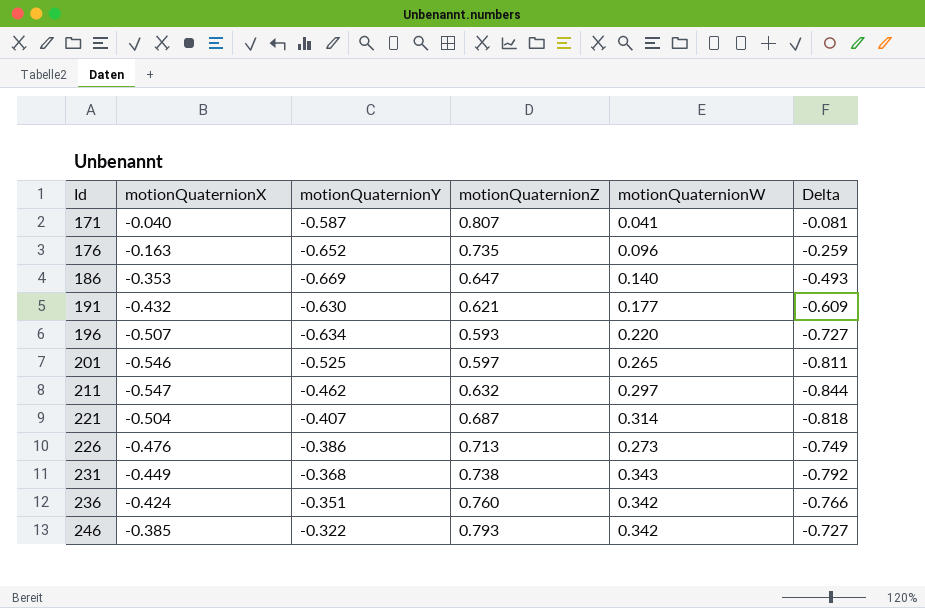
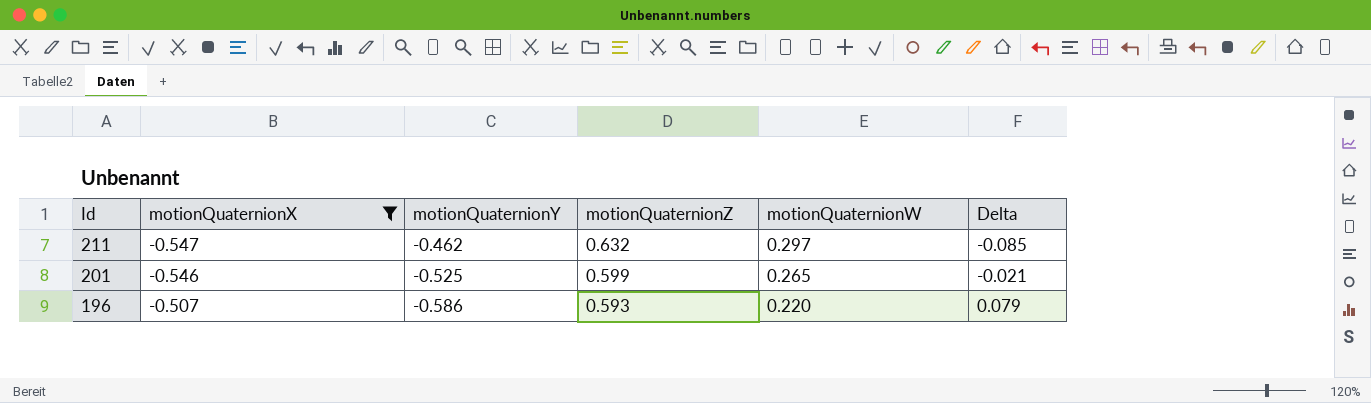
filter: none -> motionQuaternionX <= -0.507
row order: Id ascending -> Id descending
column Delta | formula: [motionQuaternionX] - [motionQuaternionW] -> [motionQuaternionX] - [motionQuaternionY]
201 | motionQuaternionZ: 0.597 -> 0.599
196 | motionQuaternionY: -0.634 -> -0.586

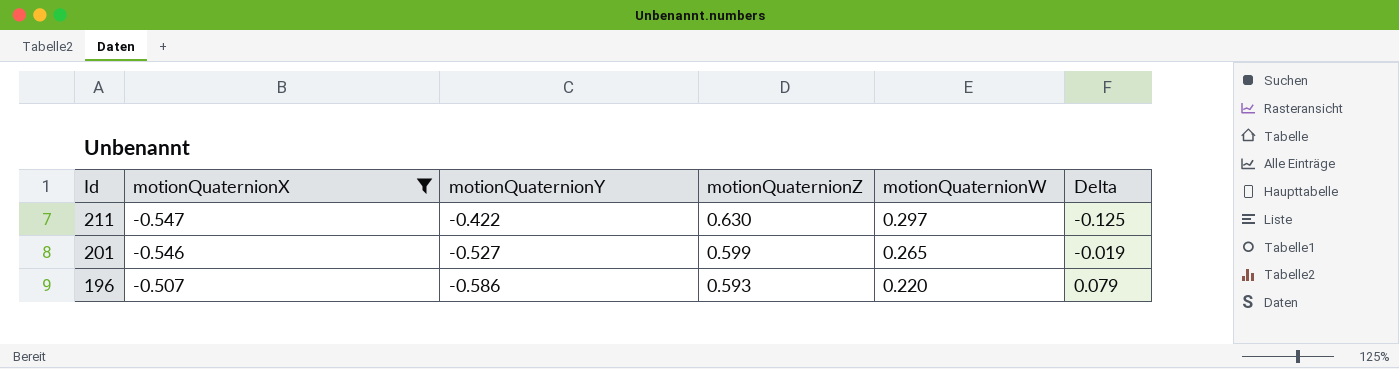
211 | motionQuaternionY: -0.462 -> -0.422
211 | motionQuaternionZ: 0.632 -> 0.630
211 | Delta: -0.085 -> -0.125
201 | motionQuaternionY: -0.525 -> -0.527
201 | Delta: -0.021 -> -0.019

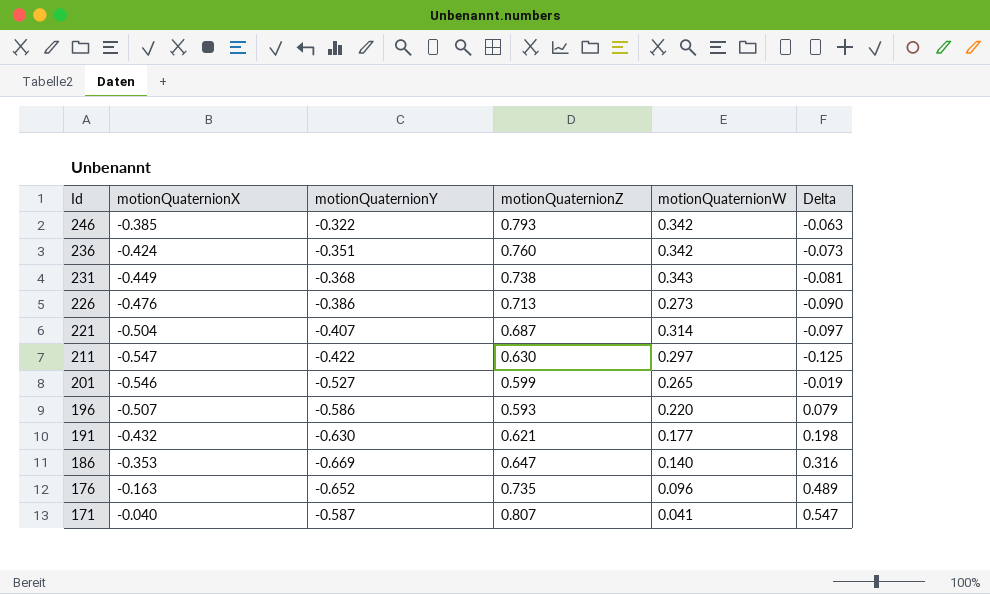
filter: motionQuaternionX <= -0.507 -> none

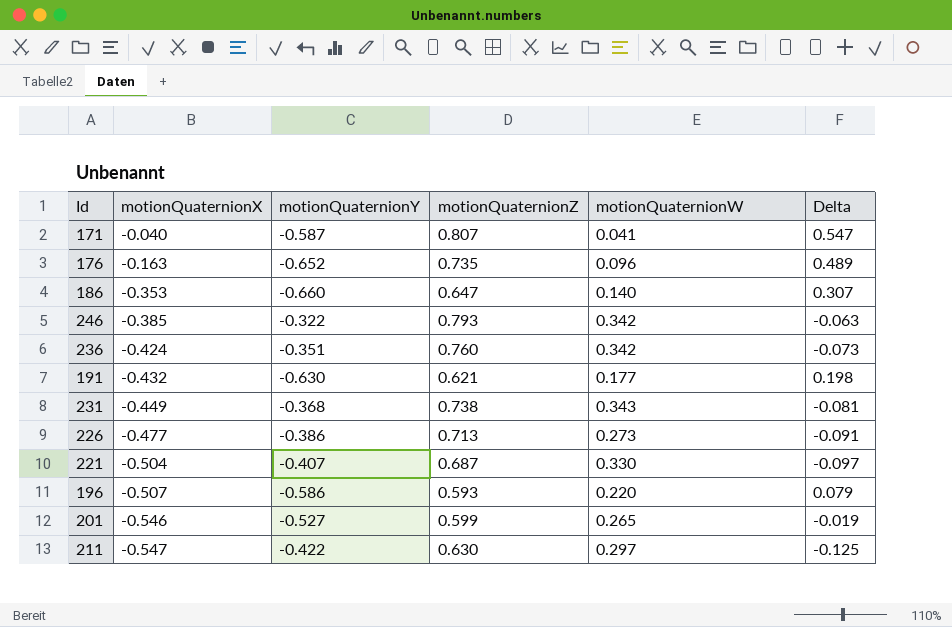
row order: Id descending -> motionQuaternionX descending
186 | motionQuaternionY: -0.669 -> -0.660
186 | Delta: 0.316 -> 0.307
226 | motionQuaternionX: -0.476 -> -0.477
226 | Delta: -0.090 -> -0.091
221 | motionQuaternionW: 0.314 -> 0.330

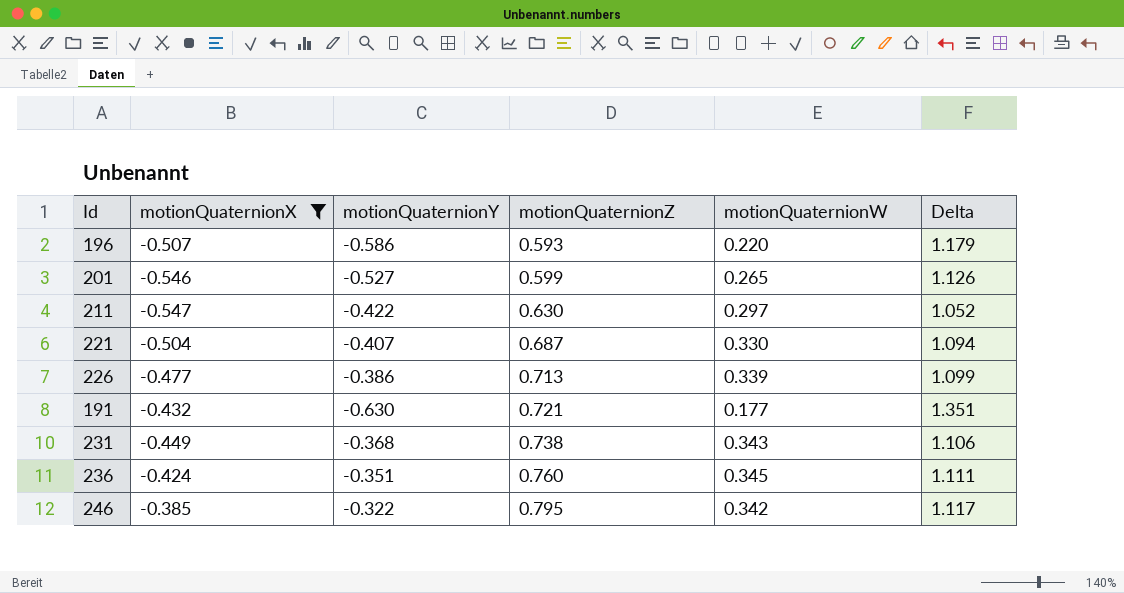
filter: none -> motionQuaternionX <= -0.385
row order: motionQuaternionX descending -> motionQuaternionZ ascending
column Delta | formula: [motionQuaternionX] - [motionQuaternionY] -> [motionQuaternionZ] - [motionQuaternionY]
226 | motionQuaternionW: 0.273 -> 0.339
191 | motionQuaternionZ: 0.621 -> 0.721
236 | motionQuaternionW: 0.342 -> 0.345
246 | motionQuaternionZ: 0.793 -> 0.795

